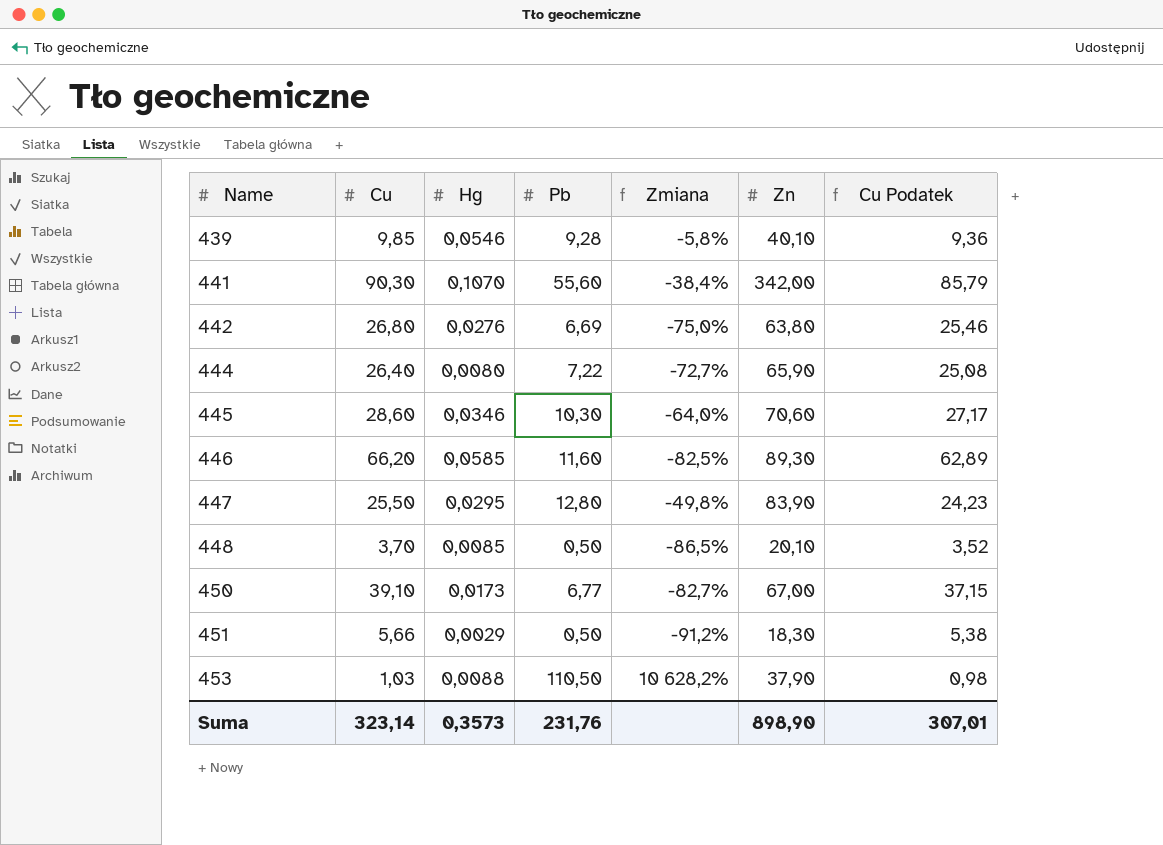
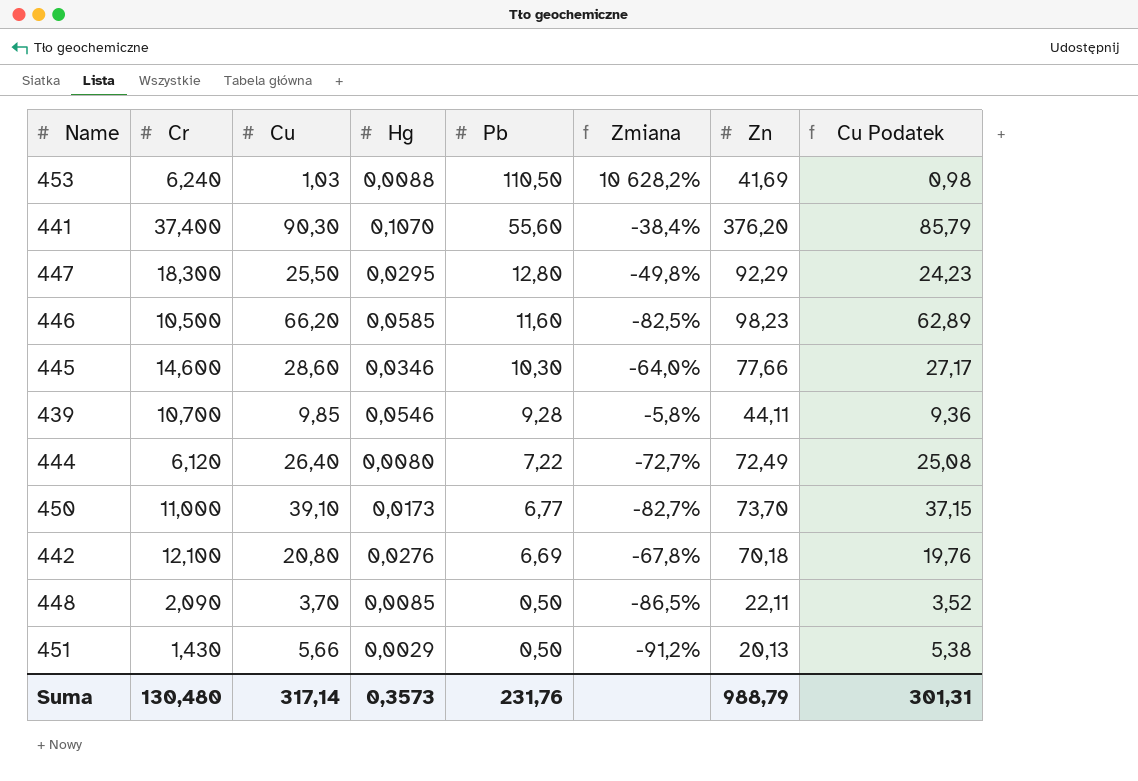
row order: Name ascending -> Pb descending
column Cr | position: none -> 2
453 | Zn: 37,90 -> 41,69
441 | Zn: 342,00 -> 376,20
447 | Zn: 83,90 -> 92,29
446 | Zn: 89,30 -> 98,23
445 | Zn: 70,60 -> 77,66
439 | Zn: 40,10 -> 44,11
444 | Zn: 65,90 -> 72,49
450 | Zn: 67,00 -> 73,70
442 | Cu: 26,80 -> 20,80
442 | Zmiana: -75,0% -> -67,8%
442 | Zn: 63,80 -> 70,18
442 | Cu Podatek: 25,46 -> 19,76
448 | Zn: 20,10 -> 22,11
451 | Zn: 18,30 -> 20,13
Suma | Cu: 323,14 -> 317,14
Suma | Zn: 898,90 -> 988,79
Suma | Cu Podatek: 307,01 -> 301,31

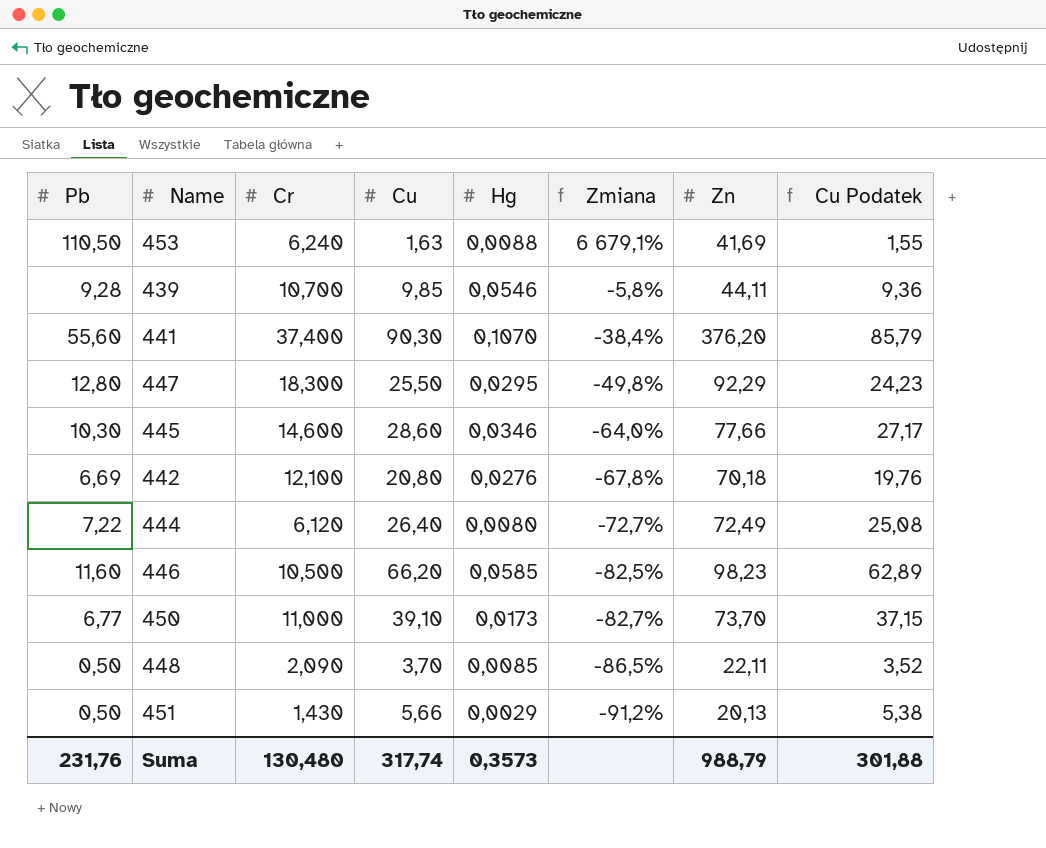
row order: Pb descending -> Zmiana descending
column Pb | position: 5 -> 1
453 | Cu: 1,03 -> 1,63
453 | Zmiana: 10 628,2% -> 6 679,1%
453 | Cu Podatek: 0,98 -> 1,55
Suma | Cu: 317,14 -> 317,74
Suma | Cu Podatek: 301,31 -> 301,88

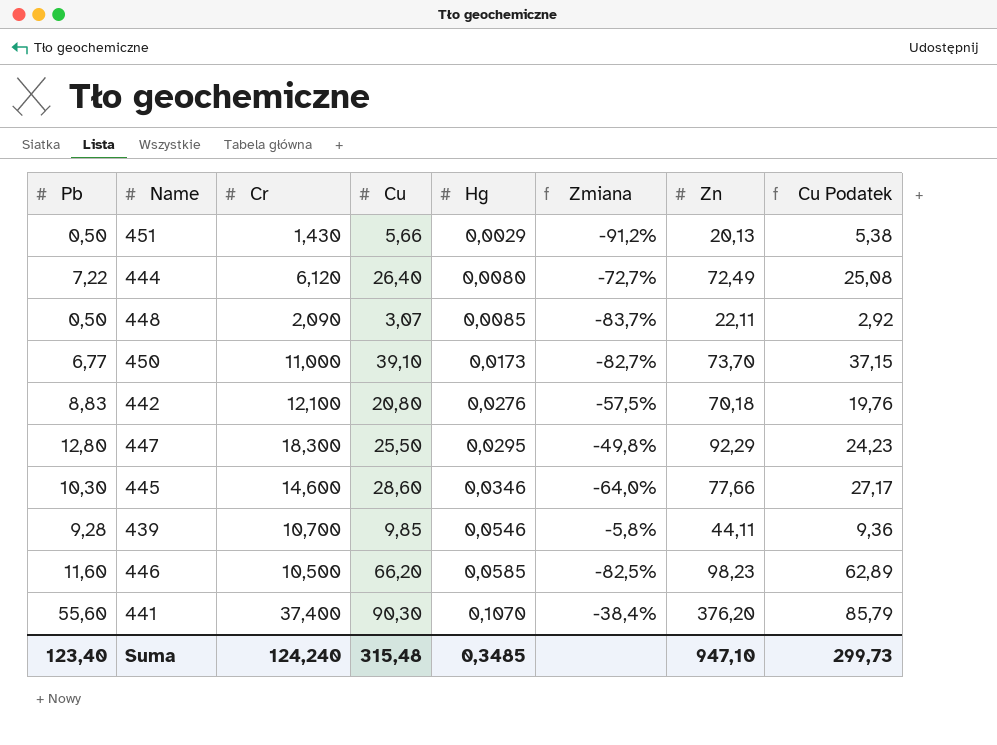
row order: Zmiana descending -> Hg ascending
row 453: 110,50 | 6,240 | 1,63 | 0,0088 | 6 679,1% | 41,69 | 1,55 -> none
448 | Cu: 3,70 -> 3,07
448 | Zmiana: -86,5% -> -83,7%
448 | Cu Podatek: 3,52 -> 2,92
442 | Pb: 6,69 -> 8,83
442 | Zmiana: -67,8% -> -57,5%
Suma | Pb: 231,76 -> 123,40
Suma | Cr: 130,480 -> 124,240
Suma | Cu: 317,74 -> 315,48
Suma | Hg: 0,3573 -> 0,3485
Suma | Zn: 988,79 -> 947,10
Suma | Cu Podatek: 301,88 -> 299,73

